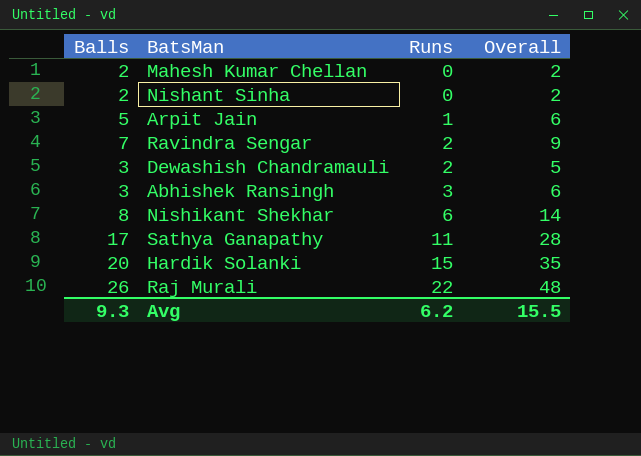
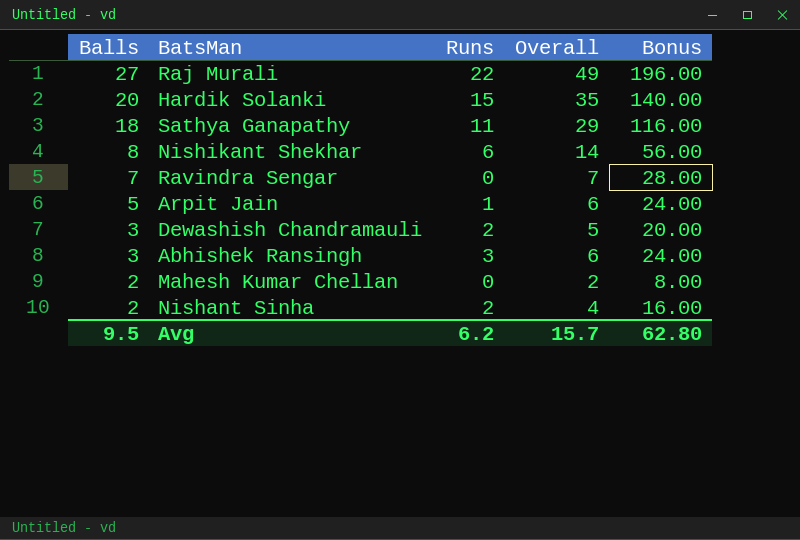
row order: Runs ascending -> Balls descending
column Bonus | formula: none -> [Overall] * 4
Raj Murali | Balls: 26 -> 27
Raj Murali | Overall: 48 -> 49
Sathya Ganapathy | Balls: 17 -> 18
Sathya Ganapathy | Overall: 28 -> 29
Ravindra Sengar | Runs: 2 -> 0
Ravindra Sengar | Overall: 9 -> 7
Nishant Sinha | Runs: 0 -> 2
Nishant Sinha | Overall: 2 -> 4
Avg | Balls: 9.3 -> 9.5
Avg | Overall: 15.5 -> 15.7

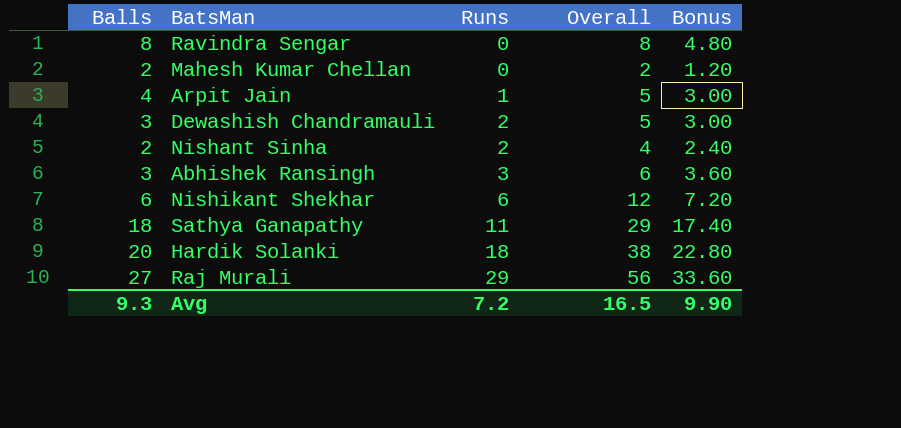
row order: Balls descending -> Runs ascending
column Bonus | formula: [Overall] * 4 -> [Overall] * 0.6
Ravindra Sengar | Balls: 7 -> 8
Ravindra Sengar | Overall: 7 -> 8
Arpit Jain | Balls: 5 -> 4
Arpit Jain | Overall: 6 -> 5
Nishikant Shekhar | Balls: 8 -> 6
Nishikant Shekhar | Overall: 14 -> 12
Hardik Solanki | Runs: 15 -> 18
Hardik Solanki | Overall: 35 -> 38
Raj Murali | Runs: 22 -> 29
Raj Murali | Overall: 49 -> 56
Avg | Balls: 9.5 -> 9.3
Avg | Runs: 6.2 -> 7.2
Avg | Overall: 15.7 -> 16.5
Avg | Bonus: 62.80 -> 9.90

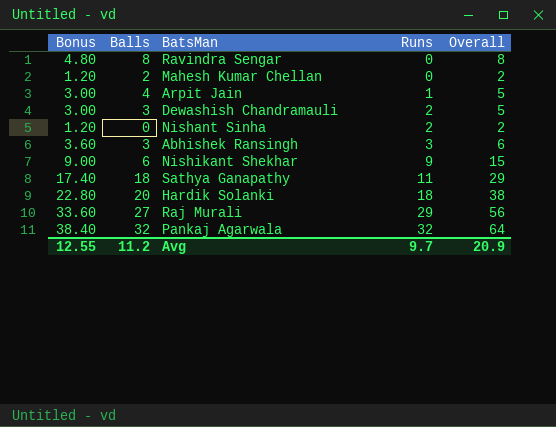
column Bonus | position: 5 -> 1
Nishant Sinha | Bonus: 2.40 -> 1.20
Nishant Sinha | Balls: 2 -> 0
Nishant Sinha | Overall: 4 -> 2
Nishikant Shekhar | Bonus: 7.20 -> 9.00
Nishikant Shekhar | Runs: 6 -> 9
Nishikant Shekhar | Overall: 12 -> 15
row Pankaj Agarwala: none -> 38.40 | 32 | 32 | 64
Avg | Bonus: 9.90 -> 12.55
Avg | Balls: 9.3 -> 11.2
Avg | Runs: 7.2 -> 9.7
Avg | Overall: 16.5 -> 20.9

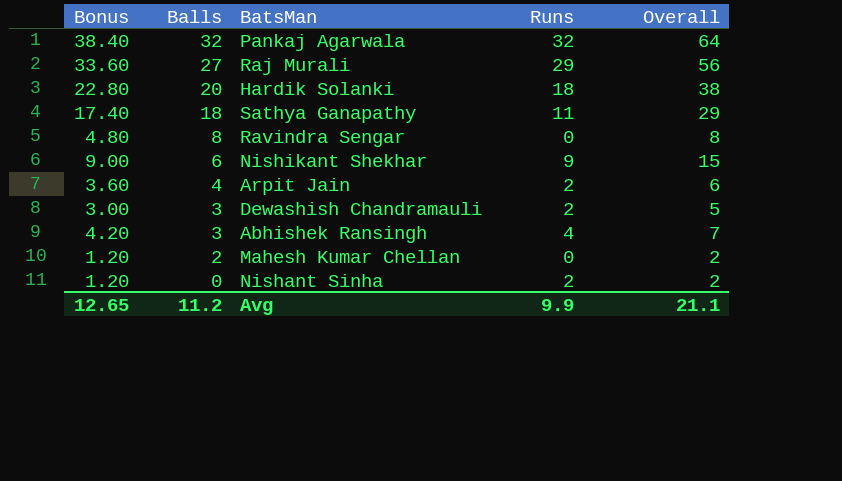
row order: Runs ascending -> Balls descending
Arpit Jain | Bonus: 3.00 -> 3.60
Arpit Jain | Runs: 1 -> 2
Arpit Jain | Overall: 5 -> 6
Abhishek Ransingh | Bonus: 3.60 -> 4.20
Abhishek Ransingh | Runs: 3 -> 4
Abhishek Ransingh | Overall: 6 -> 7
Avg | Bonus: 12.55 -> 12.65
Avg | Runs: 9.7 -> 9.9
Avg | Overall: 20.9 -> 21.1

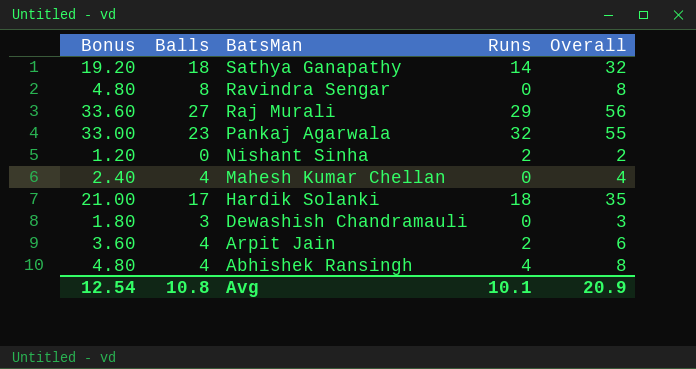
row order: Balls descending -> BatsMan descending
row Nishikant Shekhar: 9.00 | 6 | 9 | 15 -> none
Sathya Ganapathy | Bonus: 17.40 -> 19.20
Sathya Ganapathy | Runs: 11 -> 14
Sathya Ganapathy | Overall: 29 -> 32
Pankaj Agarwala | Bonus: 38.40 -> 33.00
Pankaj Agarwala | Balls: 32 -> 23
Pankaj Agarwala | Overall: 64 -> 55
Mahesh Kumar Chellan | Bonus: 1.20 -> 2.40
Mahesh Kumar Chellan | Balls: 2 -> 4
Mahesh Kumar Chellan | Overall: 2 -> 4
Hardik Solanki | Bonus: 22.80 -> 21.00
Hardik Solanki | Balls: 20 -> 17
Hardik Solanki | Overall: 38 -> 35
Dewashish Chandramauli | Bonus: 3.00 -> 1.80
Dewashish Chandramauli | Runs: 2 -> 0
Dewashish Chandramauli | Overall: 5 -> 3
Abhishek Ransingh | Bonus: 4.20 -> 4.80
Abhishek Ransingh | Balls: 3 -> 4
Abhishek Ransingh | Overall: 7 -> 8
Avg | Bonus: 12.65 -> 12.54
Avg | Balls: 11.2 -> 10.8
Avg | Runs: 9.9 -> 10.1
Avg | Overall: 21.1 -> 20.9

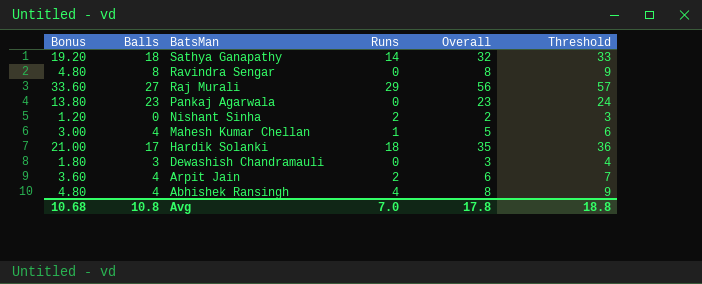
column Threshold | formula: none -> [Overall] + 1
Pankaj Agarwala | Bonus: 33.00 -> 13.80
Pankaj Agarwala | Runs: 32 -> 0
Pankaj Agarwala | Overall: 55 -> 23
Mahesh Kumar Chellan | Bonus: 2.40 -> 3.00
Mahesh Kumar Chellan | Runs: 0 -> 1
Mahesh Kumar Chellan | Overall: 4 -> 5
Avg | Bonus: 12.54 -> 10.68
Avg | Runs: 10.1 -> 7.0
Avg | Overall: 20.9 -> 17.8

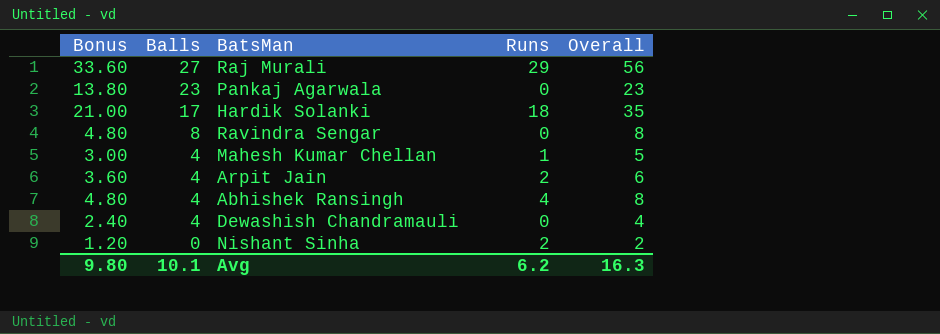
row order: BatsMan descending -> Balls descending
column Threshold | formula: [Overall] + 1 -> none
row Sathya Ganapathy: 19.20 | 18 | 14 | 32 | 33 -> none
Dewashish Chandramauli | Bonus: 1.80 -> 2.40
Dewashish Chandramauli | Balls: 3 -> 4
Dewashish Chandramauli | Overall: 3 -> 4
Avg | Bonus: 10.68 -> 9.80
Avg | Balls: 10.8 -> 10.1
Avg | Runs: 7.0 -> 6.2
Avg | Overall: 17.8 -> 16.3

